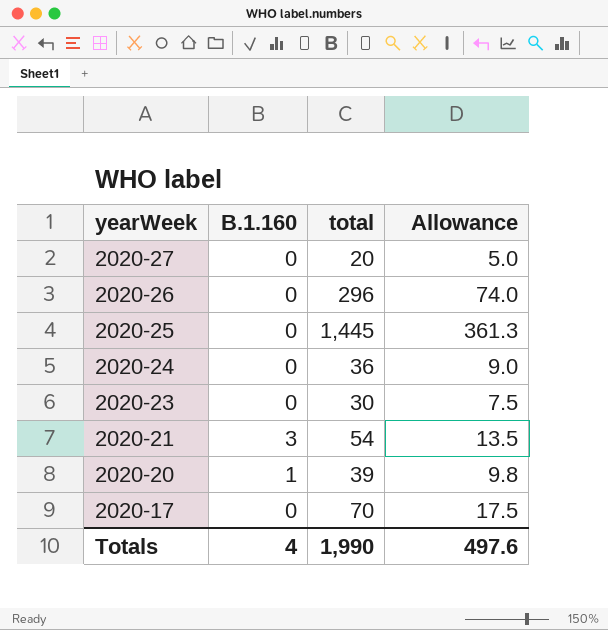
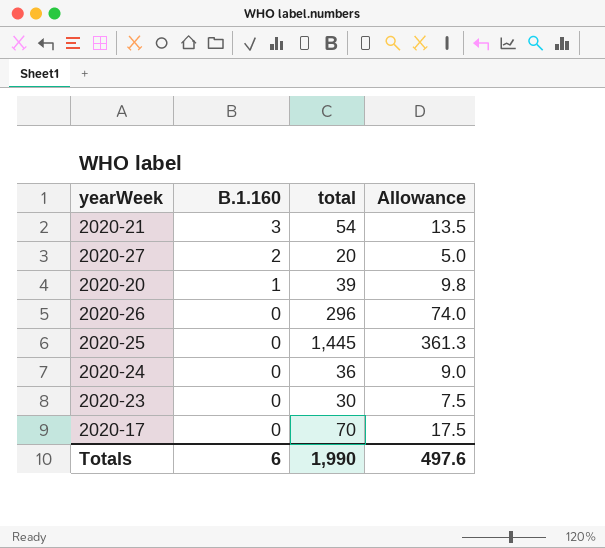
row order: yearWeek descending -> B.1.160 descending
2020-27 | B.1.160: 0 -> 2
Totals | B.1.160: 4 -> 6

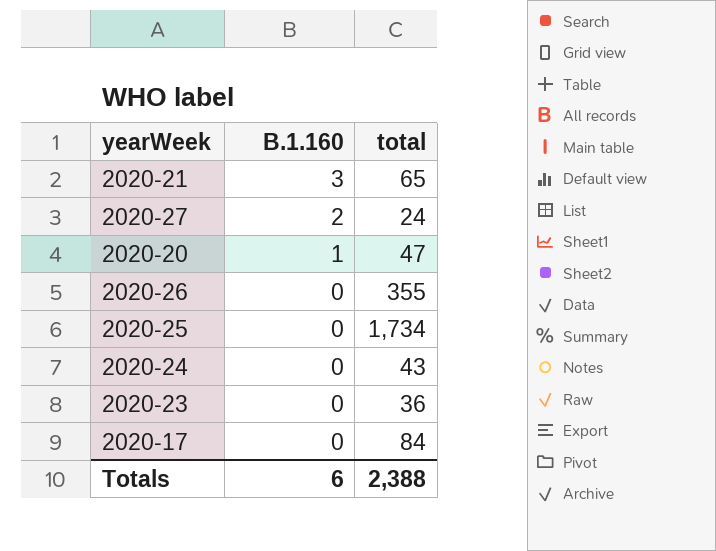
column Allowance | formula: [total] * 0.25 -> none
2020-21 | total: 54 -> 65
2020-27 | total: 20 -> 24
2020-20 | total: 39 -> 47
2020-26 | total: 296 -> 355
2020-25 | total: 1,445 -> 1,734
2020-24 | total: 36 -> 43
2020-23 | total: 30 -> 36
2020-17 | total: 70 -> 84
Totals | total: 1,990 -> 2,388

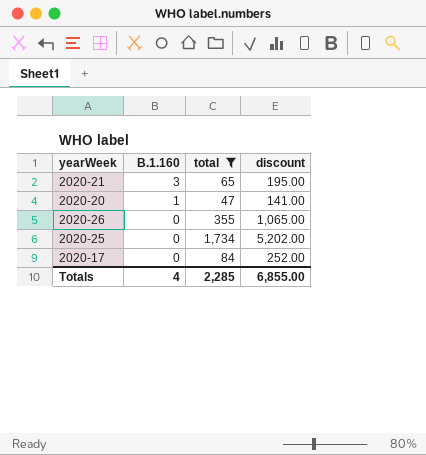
filter: none -> total >= 47
column discount | formula: none -> [total] * 3
Totals | B.1.160: 6 -> 4
Totals | total: 2,388 -> 2,285

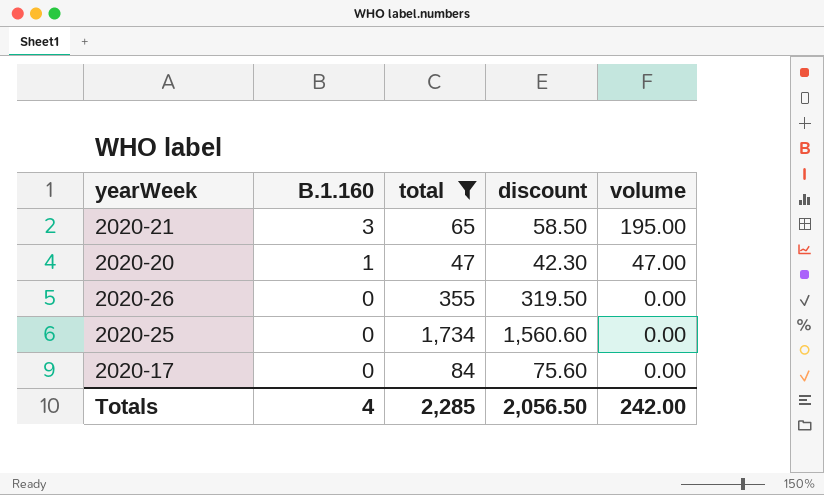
column discount | formula: [total] * 3 -> [total] * 0.9
column volume | formula: none -> [B.1.160] * [total]
Totals | discount: 6,855.00 -> 2,056.50

